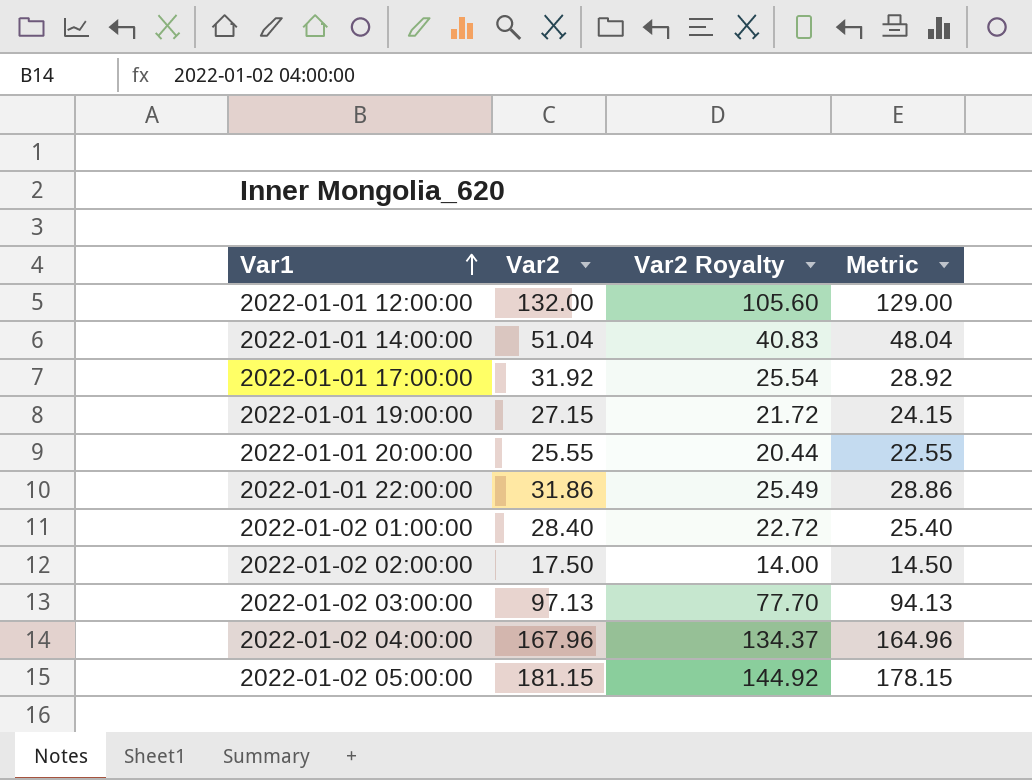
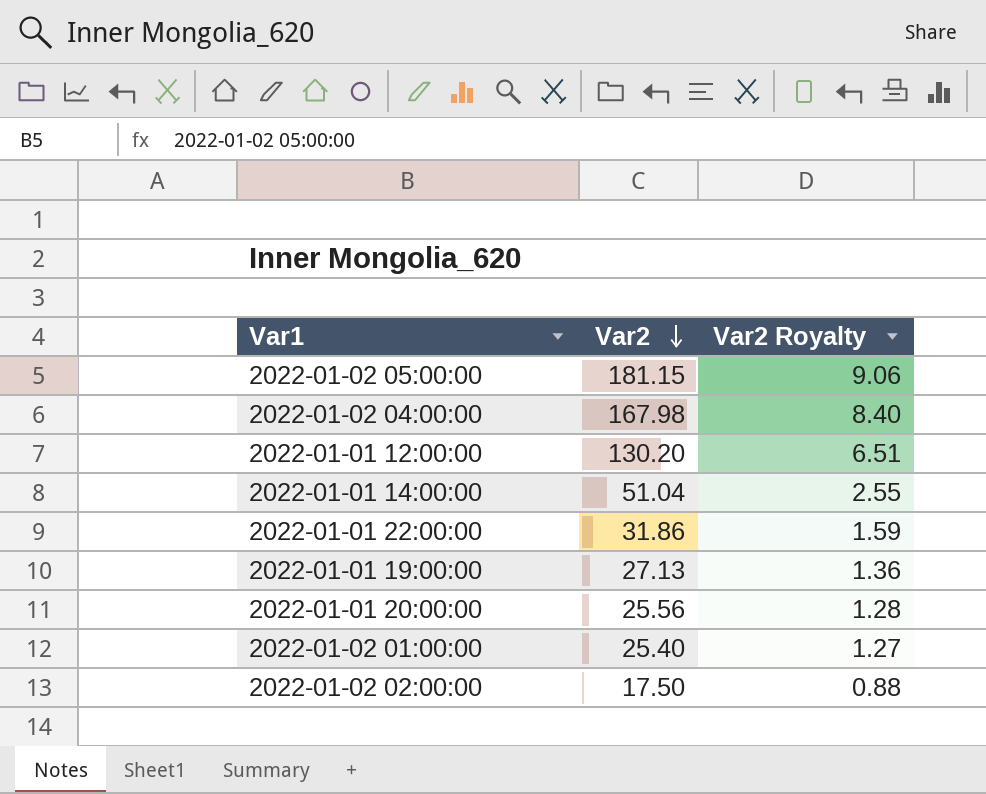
row order: Var1 ascending -> Var2 descending
column Metric | formula: [Var2] - 3 -> none
column Var2 Royalty | formula: [Var2] * 0.8 -> [Var2] * 0.05
row 2022-01-01 17:00:00: 31.92 | 25.54 | 28.92 -> none
row 2022-01-02 03:00:00: 97.13 | 77.70 | 94.13 -> none
2022-01-02 04:00:00 | Var2: 167.96 -> 167.98
2022-01-01 12:00:00 | Var2: 132.00 -> 130.20
2022-01-01 19:00:00 | Var2: 27.15 -> 27.13
2022-01-01 20:00:00 | Var2: 25.55 -> 25.56
2022-01-02 01:00:00 | Var2: 28.40 -> 25.40

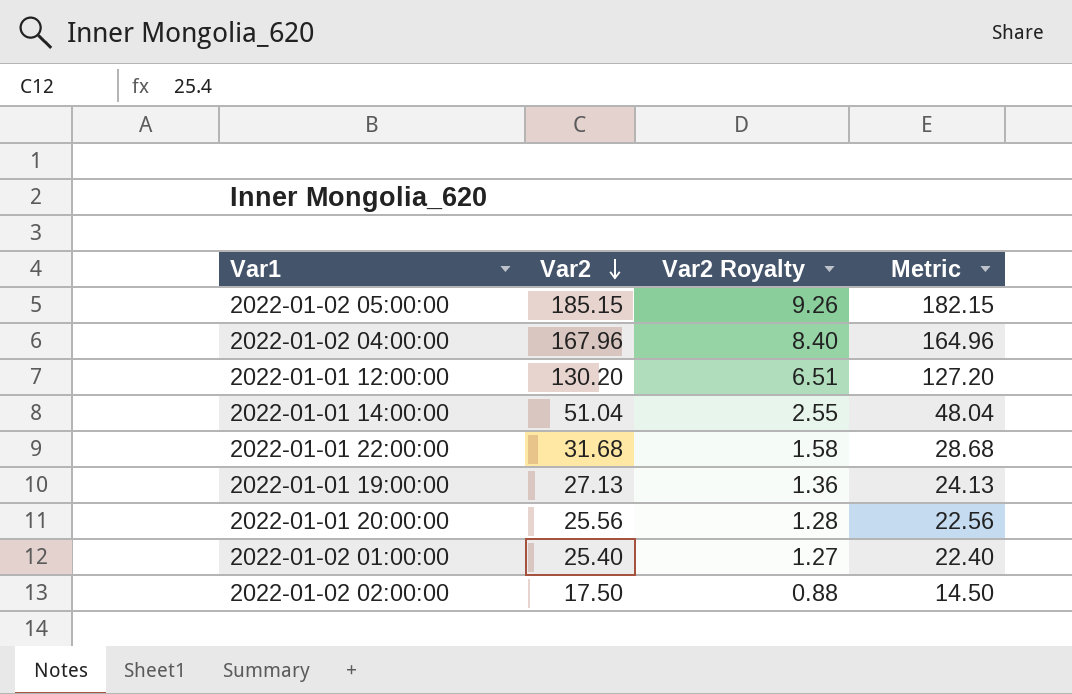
column Metric | formula: none -> [Var2] - 3
2022-01-02 05:00:00 | Var2: 181.15 -> 185.15
2022-01-02 05:00:00 | Var2 Royalty: 9.06 -> 9.26
2022-01-02 04:00:00 | Var2: 167.98 -> 167.96
2022-01-01 22:00:00 | Var2: 31.86 -> 31.68
2022-01-01 22:00:00 | Var2 Royalty: 1.59 -> 1.58

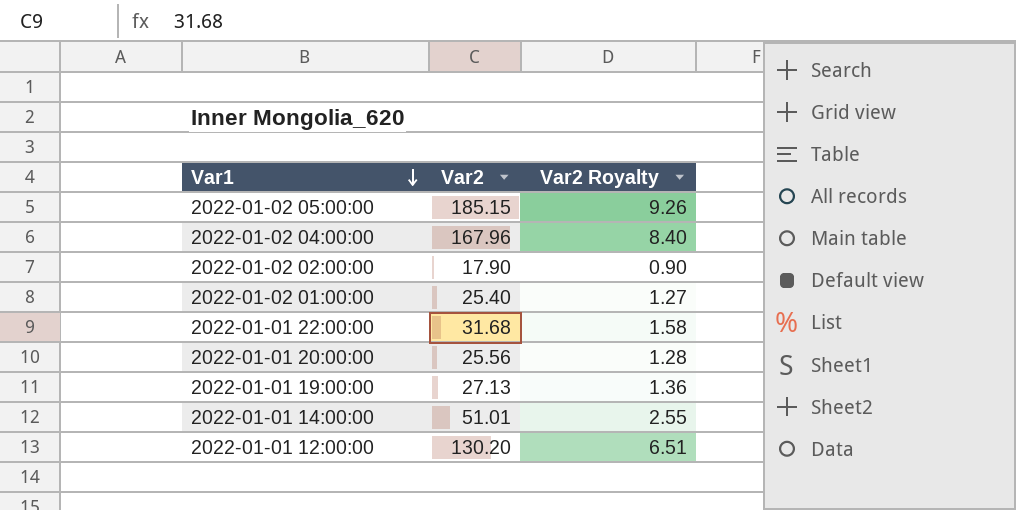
row order: Var2 descending -> Var1 descending
column Metric | formula: [Var2] - 3 -> none
2022-01-02 02:00:00 | Var2: 17.50 -> 17.90
2022-01-02 02:00:00 | Var2 Royalty: 0.88 -> 0.90
2022-01-01 14:00:00 | Var2: 51.04 -> 51.01

